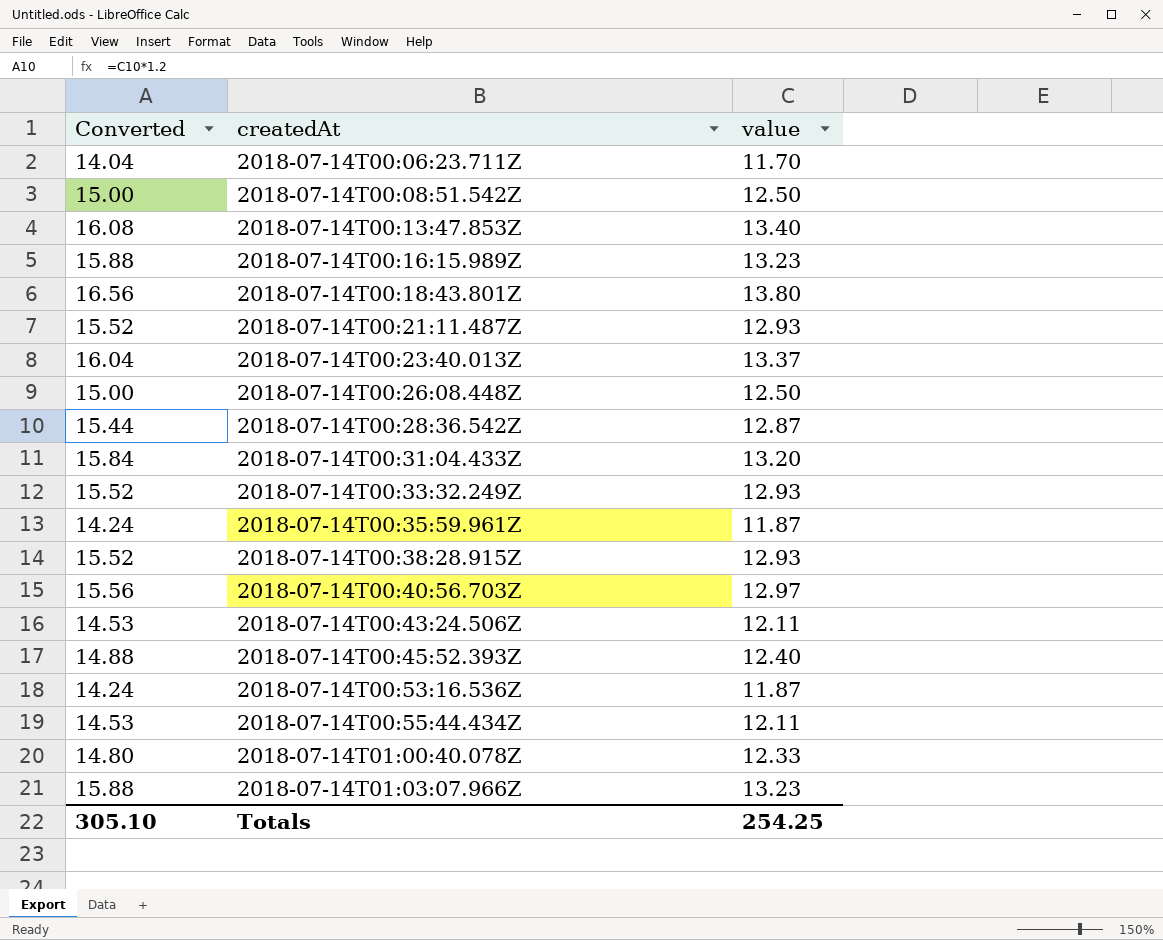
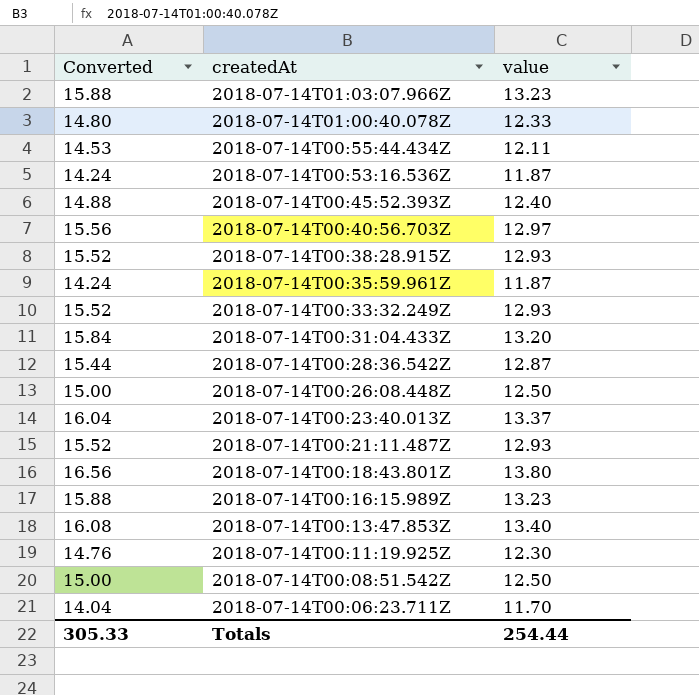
row order: createdAt ascending -> createdAt descending
row 2018-07-14T00:43:24.506Z: 14.53 | 12.11 -> none
row 2018-07-14T00:11:19.925Z: none -> 14.76 | 12.30
Totals | Converted: 305.10 -> 305.33
Totals | value: 254.25 -> 254.44

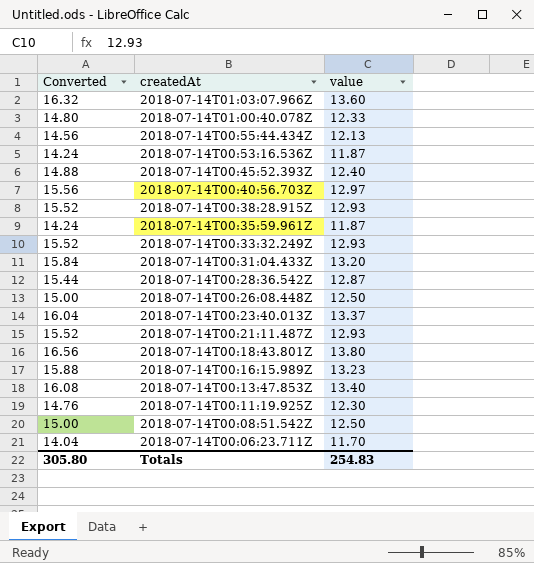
2018-07-14T01:03:07.966Z | Converted: 15.88 -> 16.32
2018-07-14T01:03:07.966Z | value: 13.23 -> 13.60
2018-07-14T00:55:44.434Z | Converted: 14.53 -> 14.56
2018-07-14T00:55:44.434Z | value: 12.11 -> 12.13
Totals | Converted: 305.33 -> 305.80
Totals | value: 254.44 -> 254.83

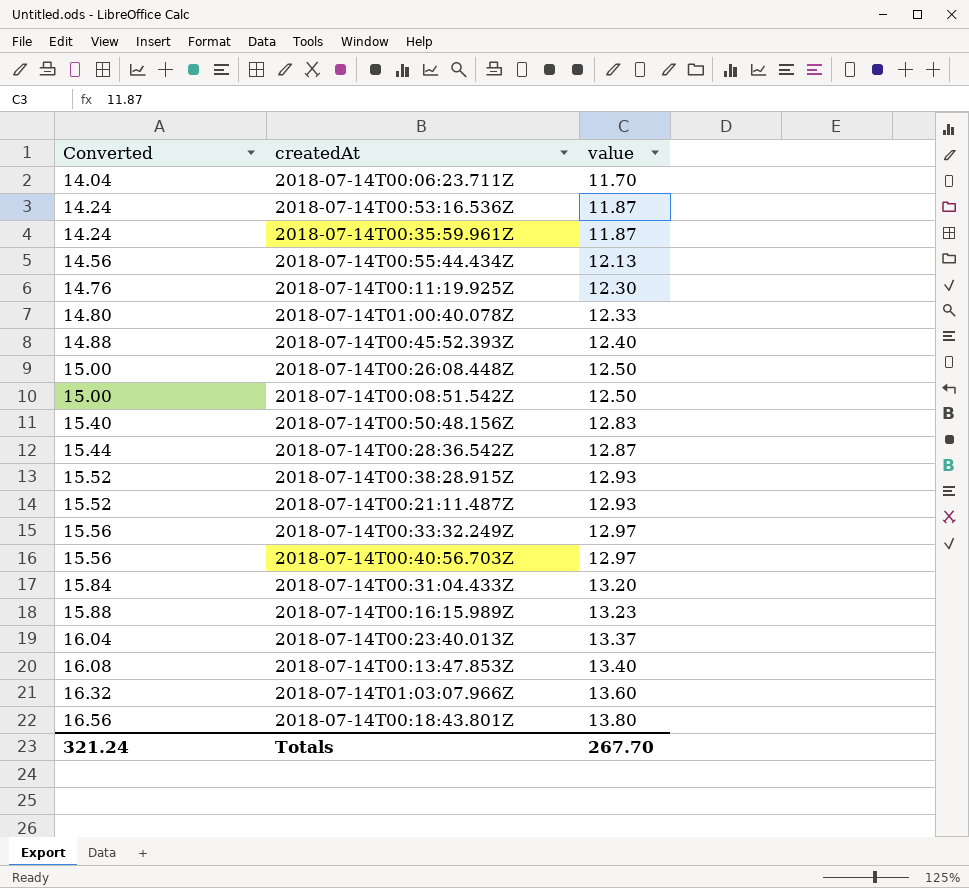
row order: createdAt descending -> Converted ascending
row 2018-07-14T00:50:48.156Z: none -> 15.40 | 12.83
2018-07-14T00:33:32.249Z | Converted: 15.52 -> 15.56
2018-07-14T00:33:32.249Z | value: 12.93 -> 12.97
Totals | Converted: 305.80 -> 321.24
Totals | value: 254.83 -> 267.70

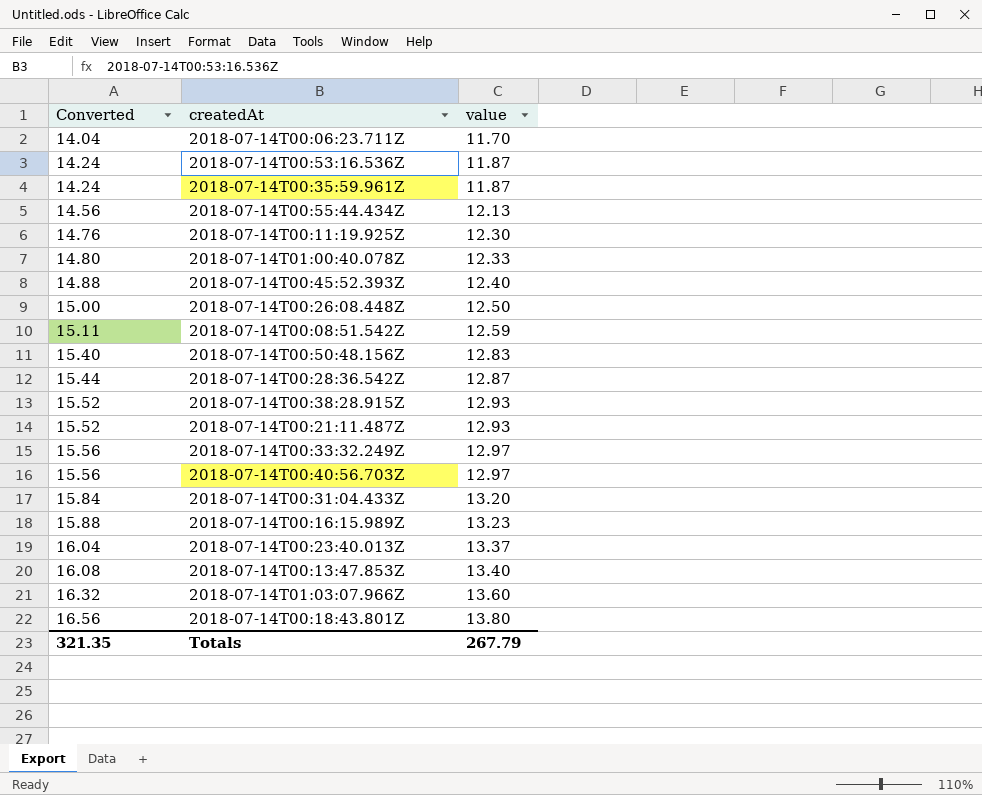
2018-07-14T00:08:51.542Z | Converted: 15.00 -> 15.11
2018-07-14T00:08:51.542Z | value: 12.50 -> 12.59
Totals | Converted: 321.24 -> 321.35
Totals | value: 267.70 -> 267.79

